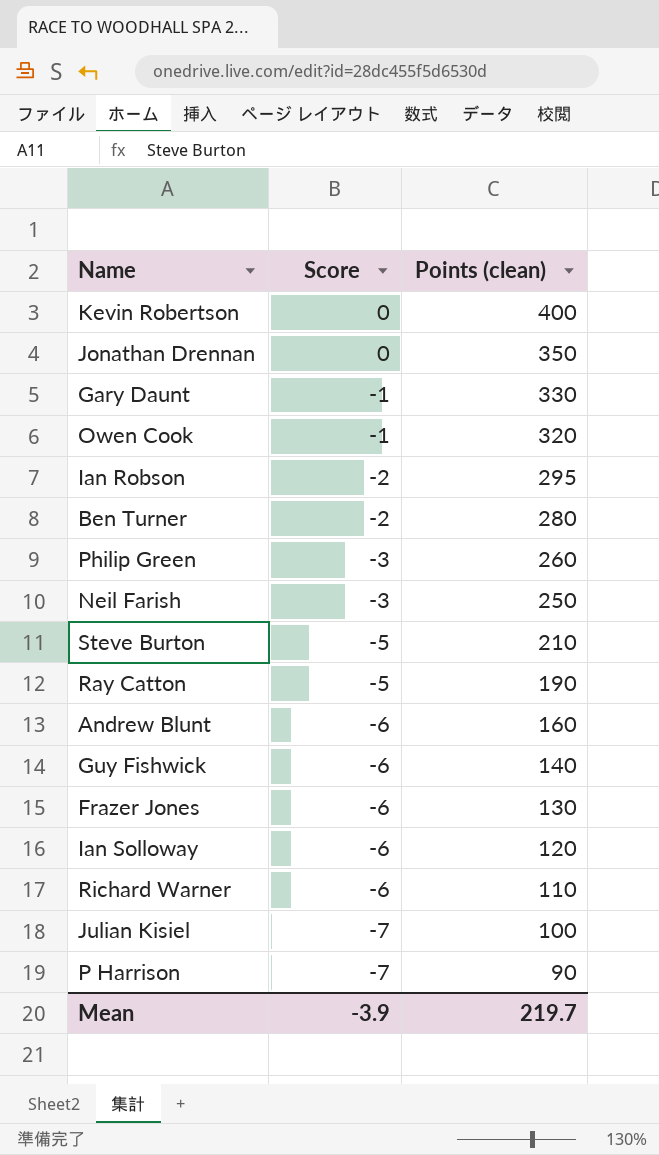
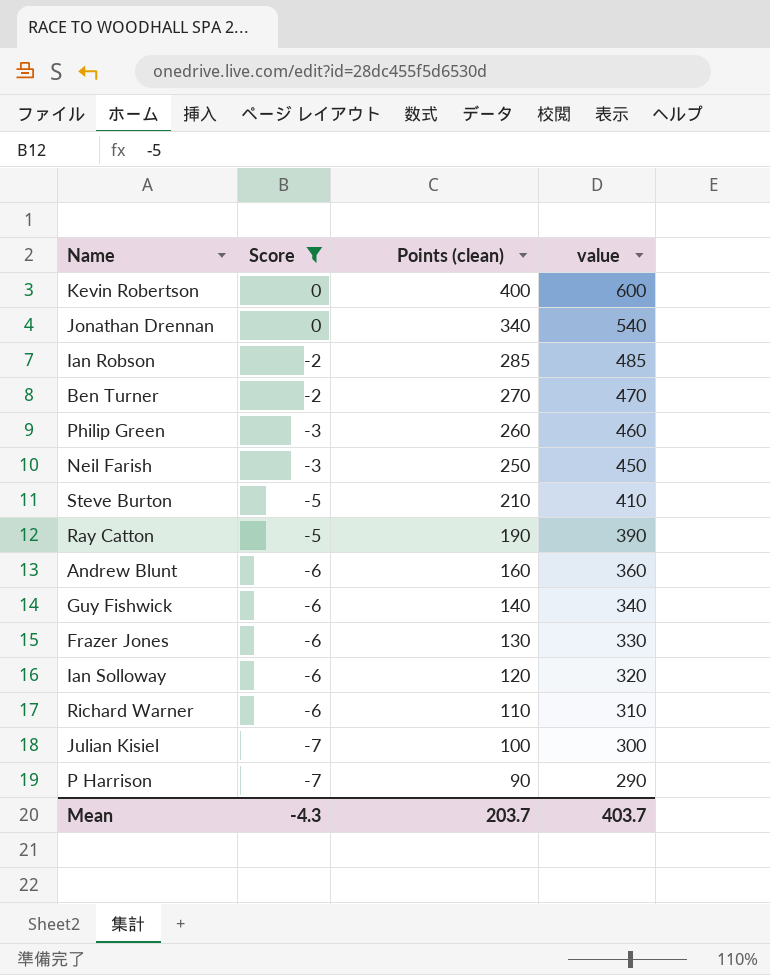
filter: none -> Score != -1
column value | formula: none -> [Points (clean)] + 200
Jonathan Drennan | Points (clean): 350 -> 340
Ian Robson | Points (clean): 295 -> 285
Ben Turner | Points (clean): 280 -> 270
Mean | Score: -3.9 -> -4.3
Mean | Points (clean): 219.7 -> 203.7

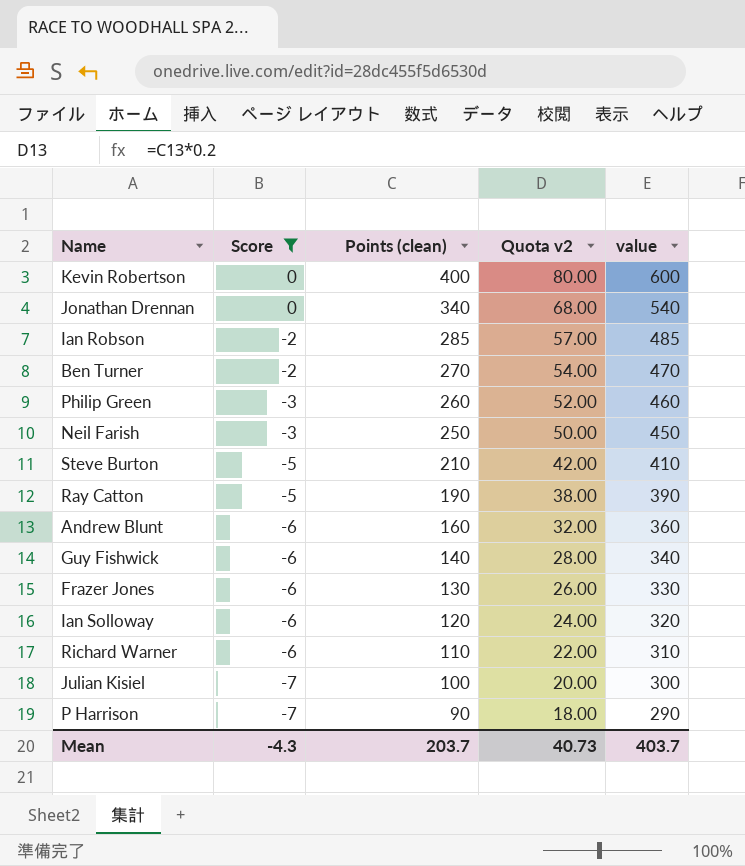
column Quota v2 | formula: none -> [Points (clean)] * 0.2

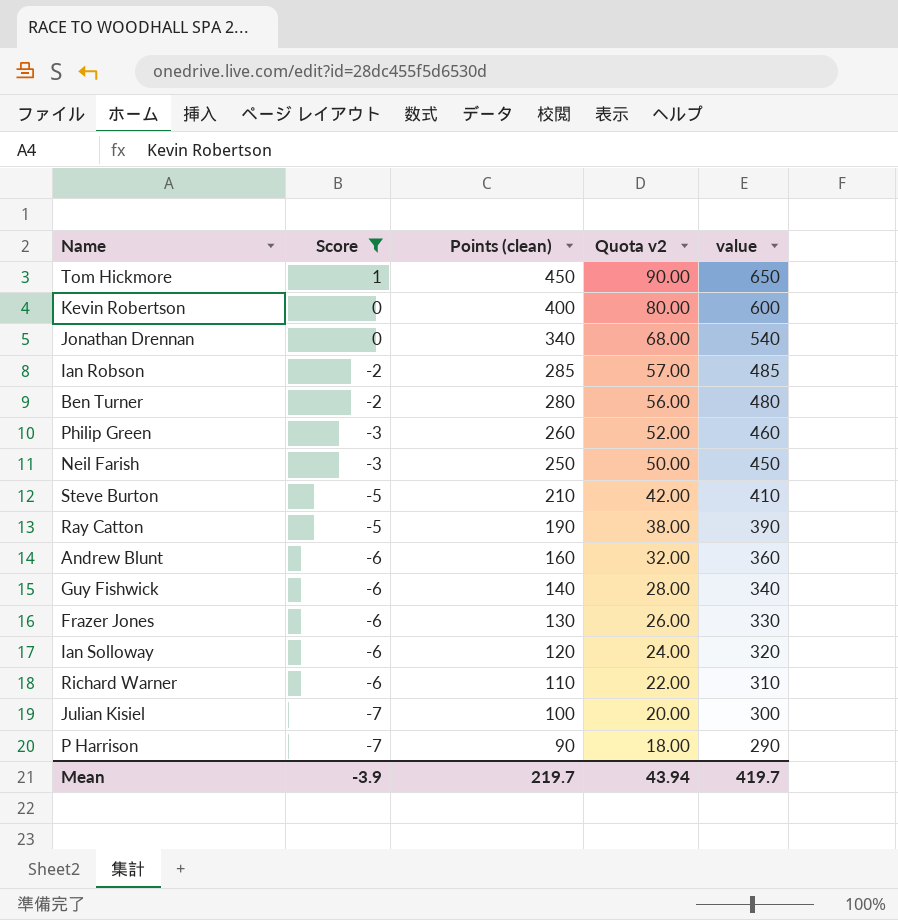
row Tom Hickmore: none -> 1 | 450 | 90.00 | 650
Ben Turner | Points (clean): 270 -> 280
Ben Turner | Quota v2: 54.00 -> 56.00
Ben Turner | value: 470 -> 480
Mean | Score: -4.3 -> -3.9
Mean | Points (clean): 203.7 -> 219.7
Mean | Quota v2: 40.73 -> 43.94
Mean | value: 403.7 -> 419.7

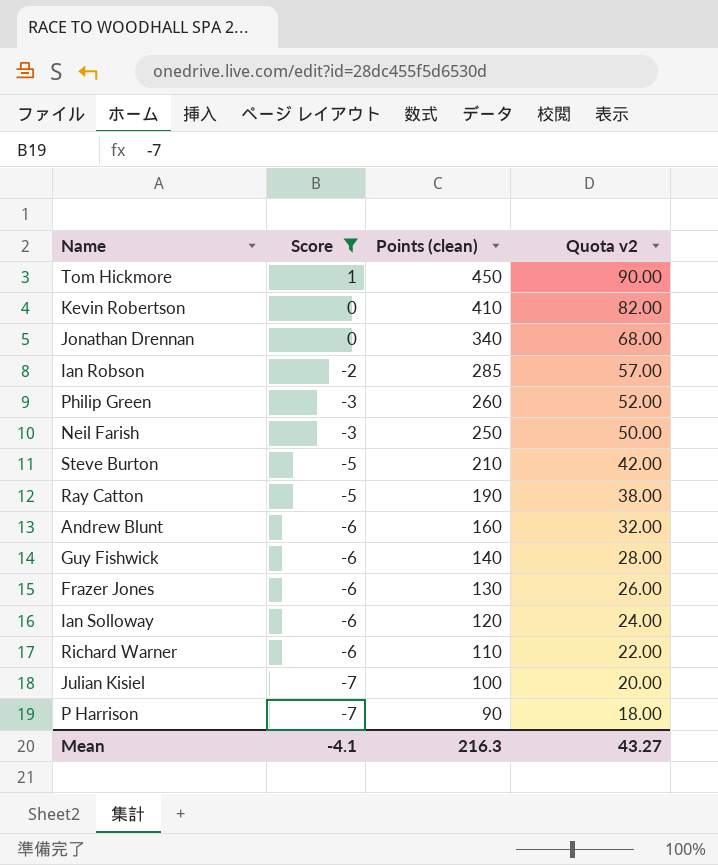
column value | formula: [Points (clean)] + 200 -> none
row Ben Turner: -2 | 280 | 56.00 | 480 -> none
Kevin Robertson | Points (clean): 400 -> 410
Kevin Robertson | Quota v2: 80.00 -> 82.00
Mean | Score: -3.9 -> -4.1
Mean | Points (clean): 219.7 -> 216.3
Mean | Quota v2: 43.94 -> 43.27

